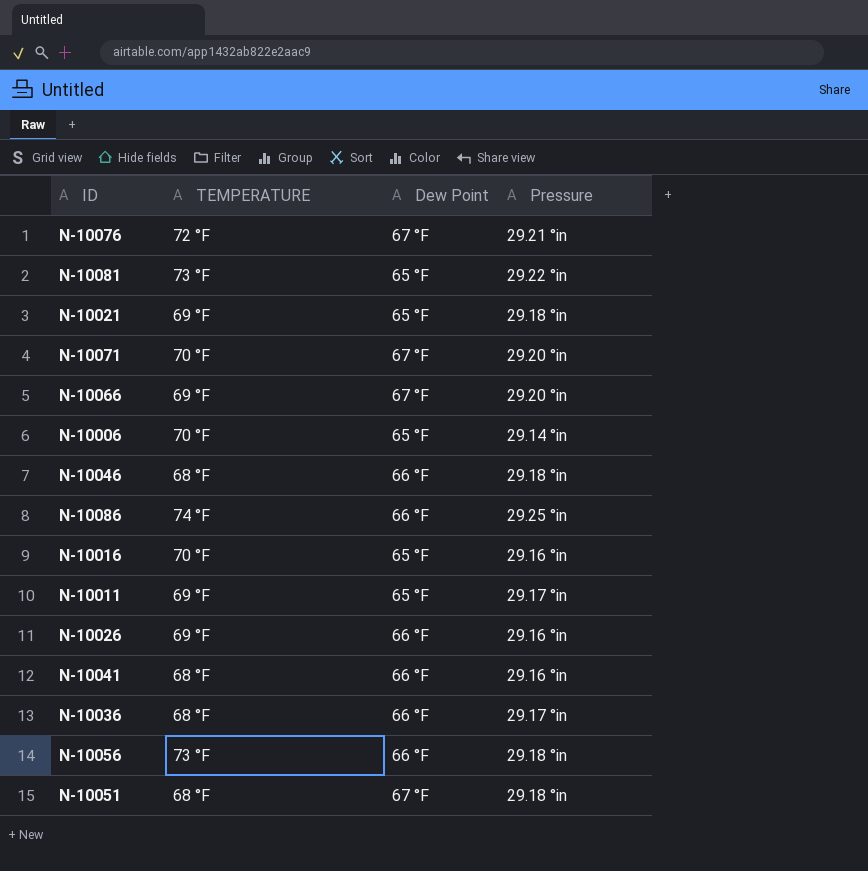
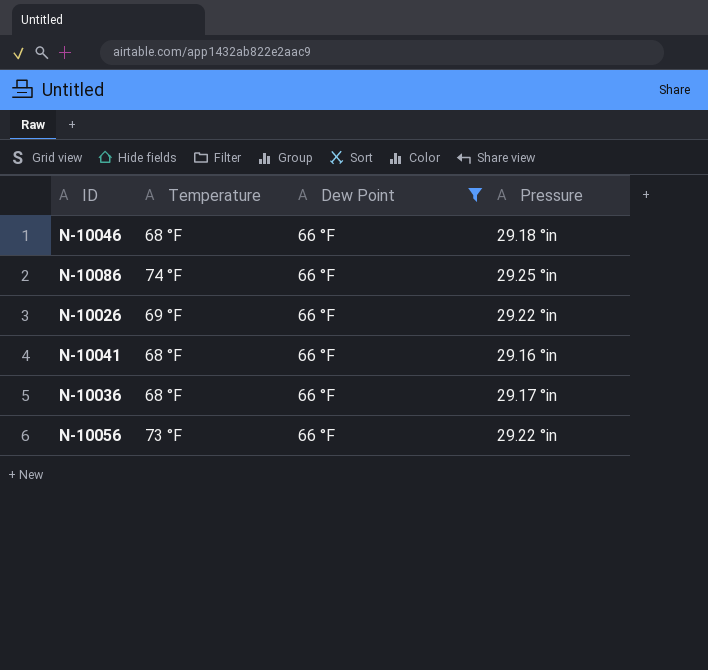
filter: none -> Dew Point = 66 °F
column name: TEMPERATURE -> Temperature
N-10026 | Pressure: 29.16 °in -> 29.22 °in
N-10056 | Pressure: 29.18 °in -> 29.22 °in

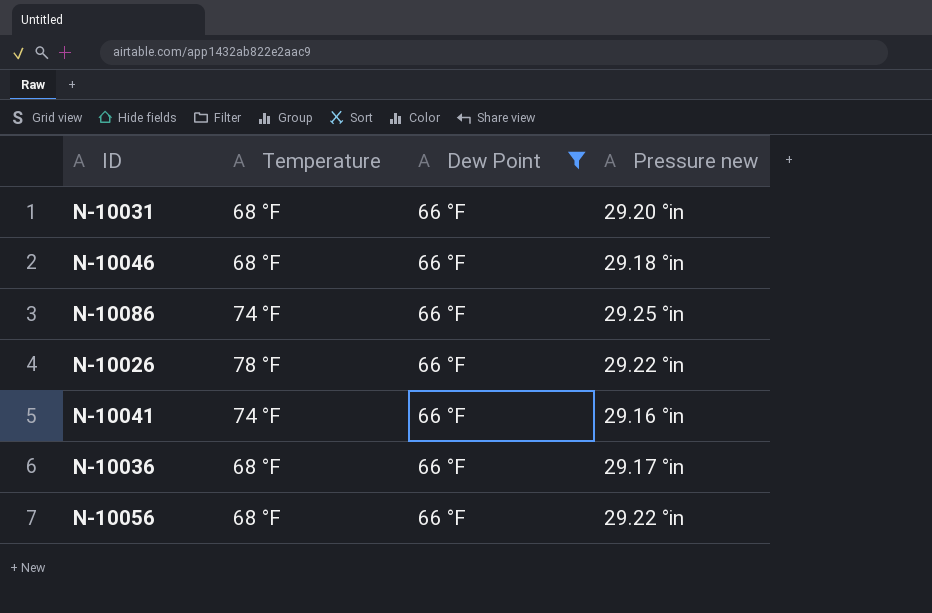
column name: Pressure -> Pressure new
row N-10031: none -> 68 °F | 66 °F | 29.20 °in
N-10026 | Temperature: 69 °F -> 78 °F
N-10041 | Temperature: 68 °F -> 74 °F
N-10056 | Temperature: 73 °F -> 68 °F

